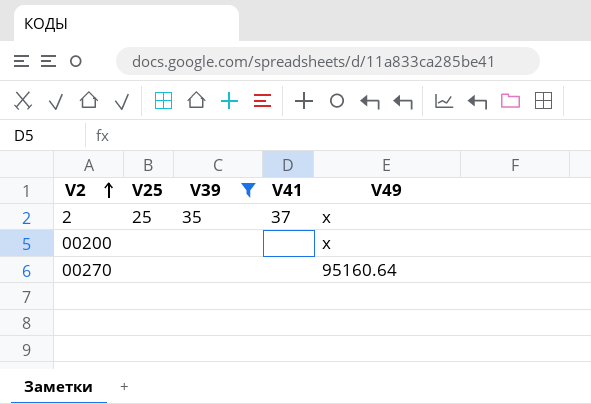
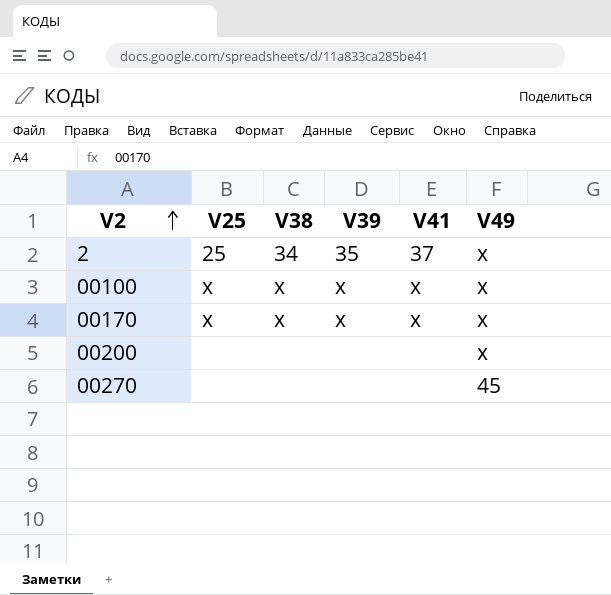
filter: V39 != х -> none
column V38 | position: none -> 3
00270 | V49: 95160.64 -> 45

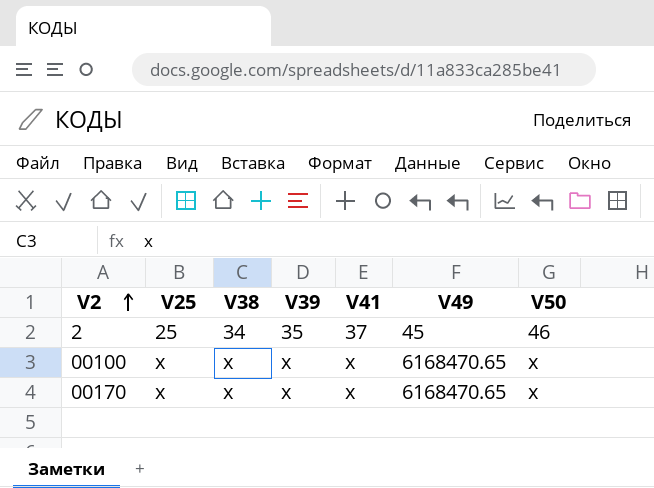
column V50 | position: none -> 7
row 00200: none | none | none | none | х -> none
row 00270: none | none | none | none | 45 -> none
2 | V49: х -> 45
00100 | V49: х -> 6168470.65
00170 | V49: х -> 6168470.65

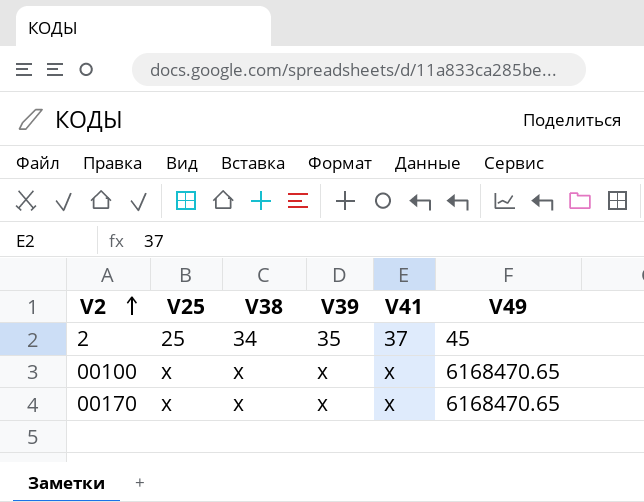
column V50 | position: 7 -> none

